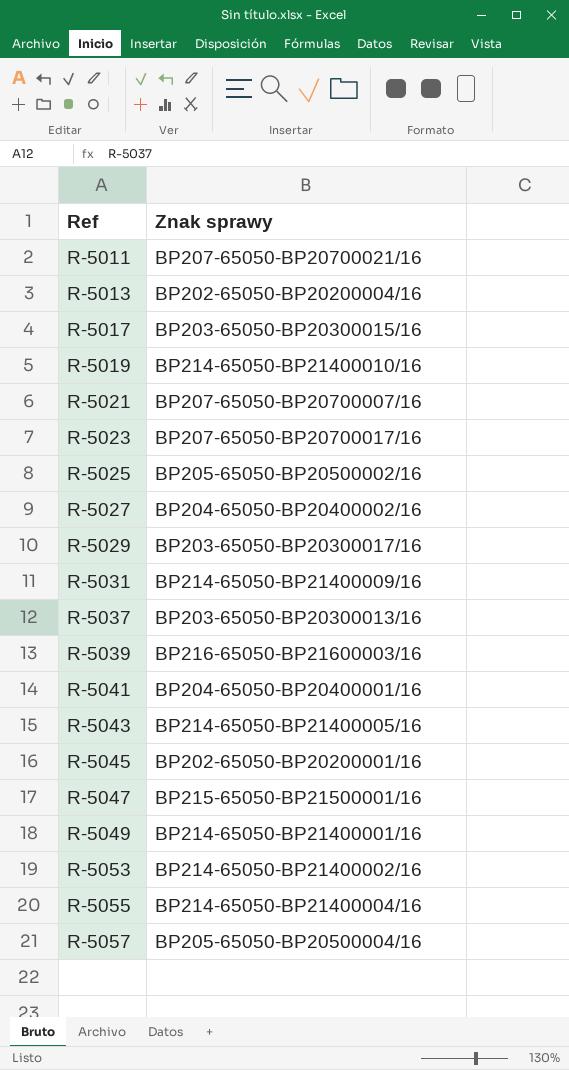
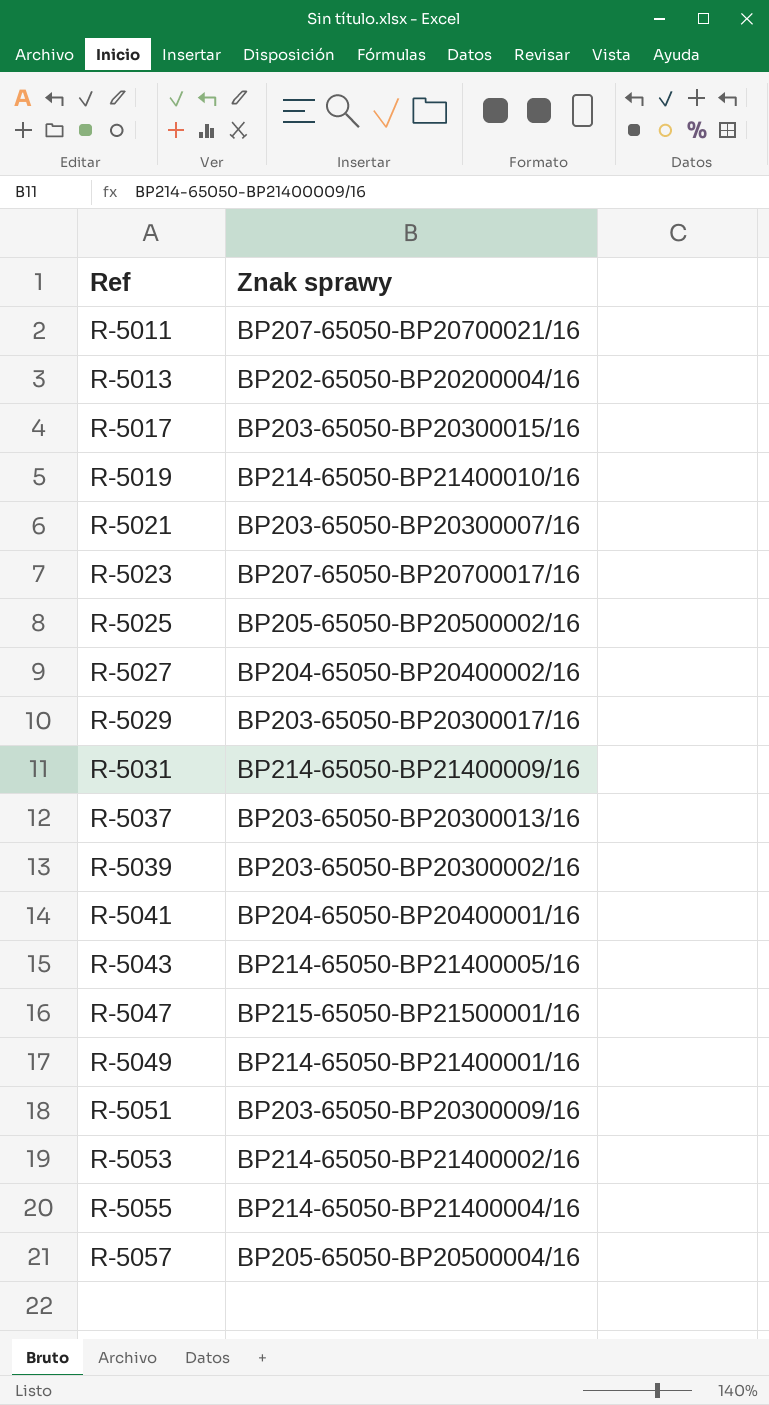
row R-5045: BP202-65050-BP20200001/16 -> none
R-5021 | Znak sprawy: BP207-65050-BP20700007/16 -> BP203-65050-BP20300007/16
R-5039 | Znak sprawy: BP216-65050-BP21600003/16 -> BP203-65050-BP20300002/16
row R-5051: none -> BP203-65050-BP20300009/16

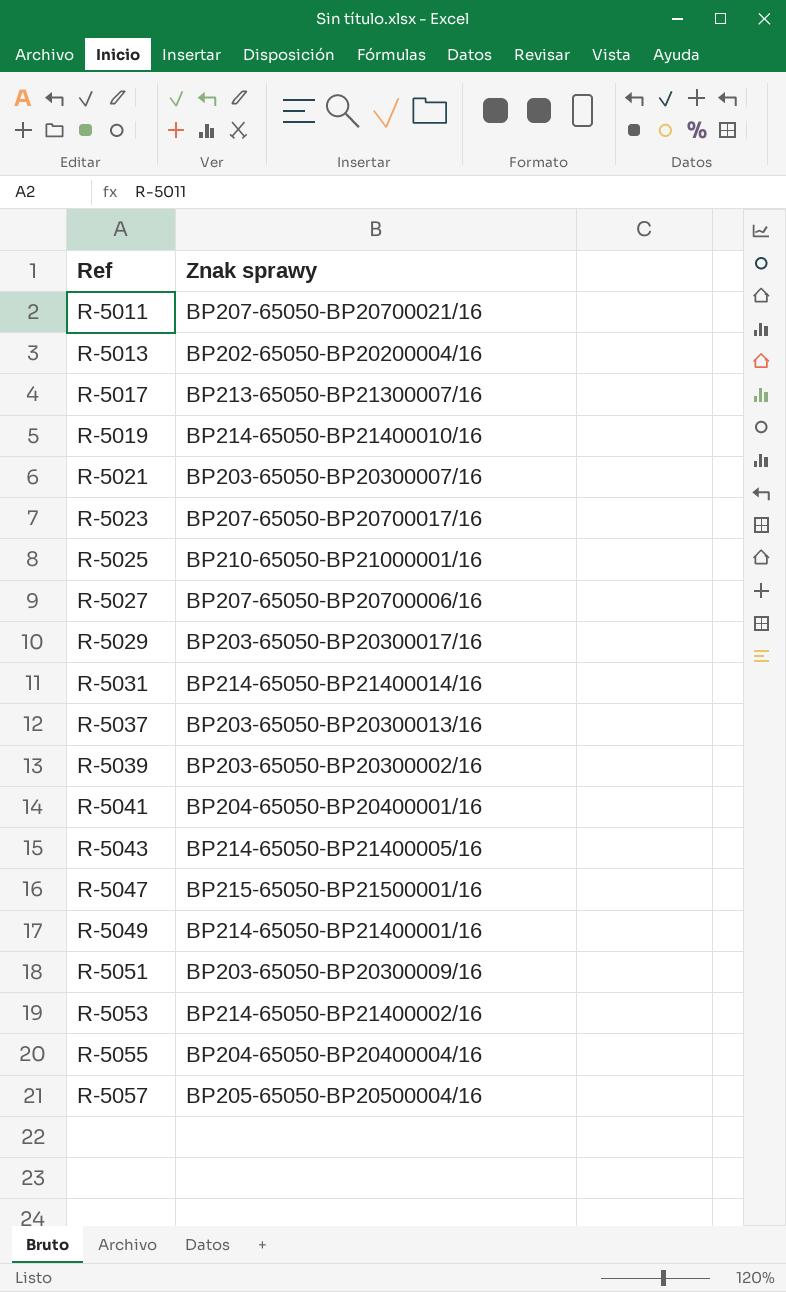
R-5017 | Znak sprawy: BP203-65050-BP20300015/16 -> BP213-65050-BP21300007/16
R-5025 | Znak sprawy: BP205-65050-BP20500002/16 -> BP210-65050-BP21000001/16
R-5027 | Znak sprawy: BP204-65050-BP20400002/16 -> BP207-65050-BP20700006/16
R-5031 | Znak sprawy: BP214-65050-BP21400009/16 -> BP214-65050-BP21400014/16
R-5055 | Znak sprawy: BP214-65050-BP21400004/16 -> BP204-65050-BP20400004/16

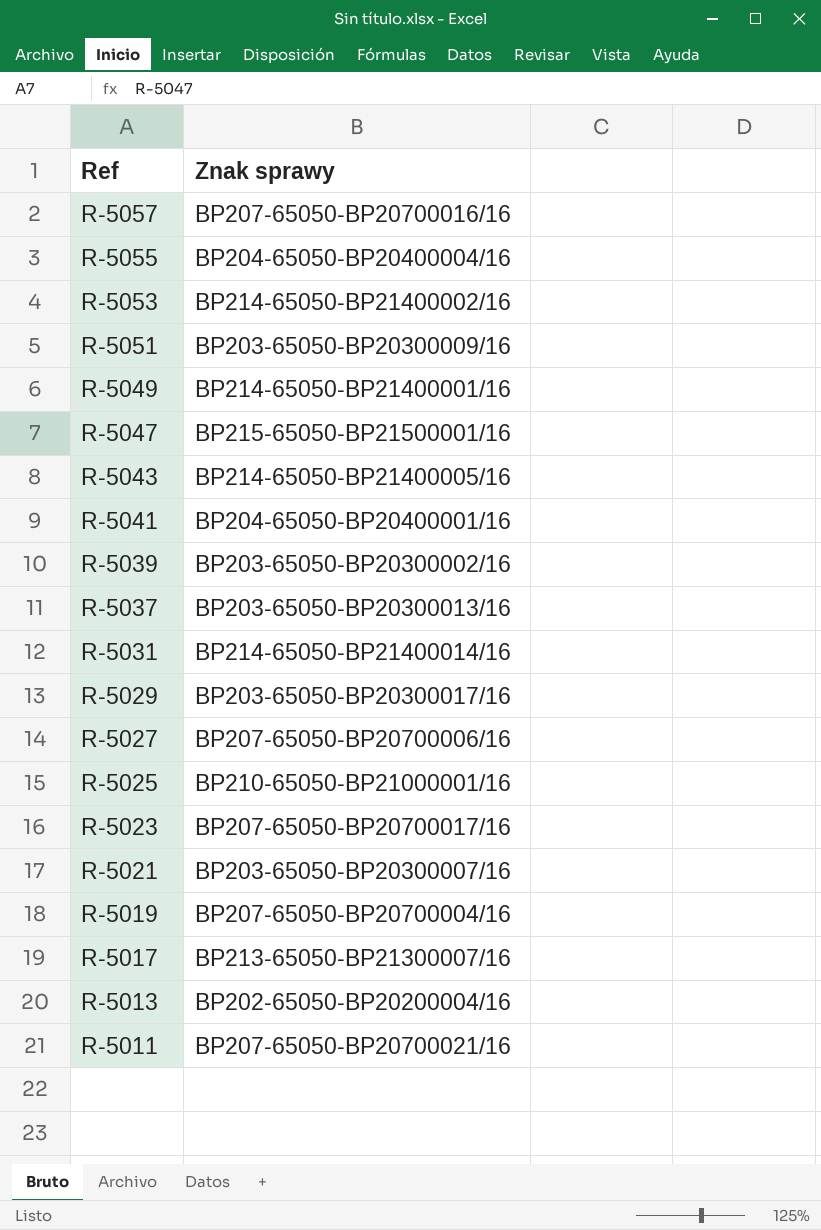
row order: Ref ascending -> Ref descending
R-5057 | Znak sprawy: BP205-65050-BP20500004/16 -> BP207-65050-BP20700016/16
R-5019 | Znak sprawy: BP214-65050-BP21400010/16 -> BP207-65050-BP20700004/16

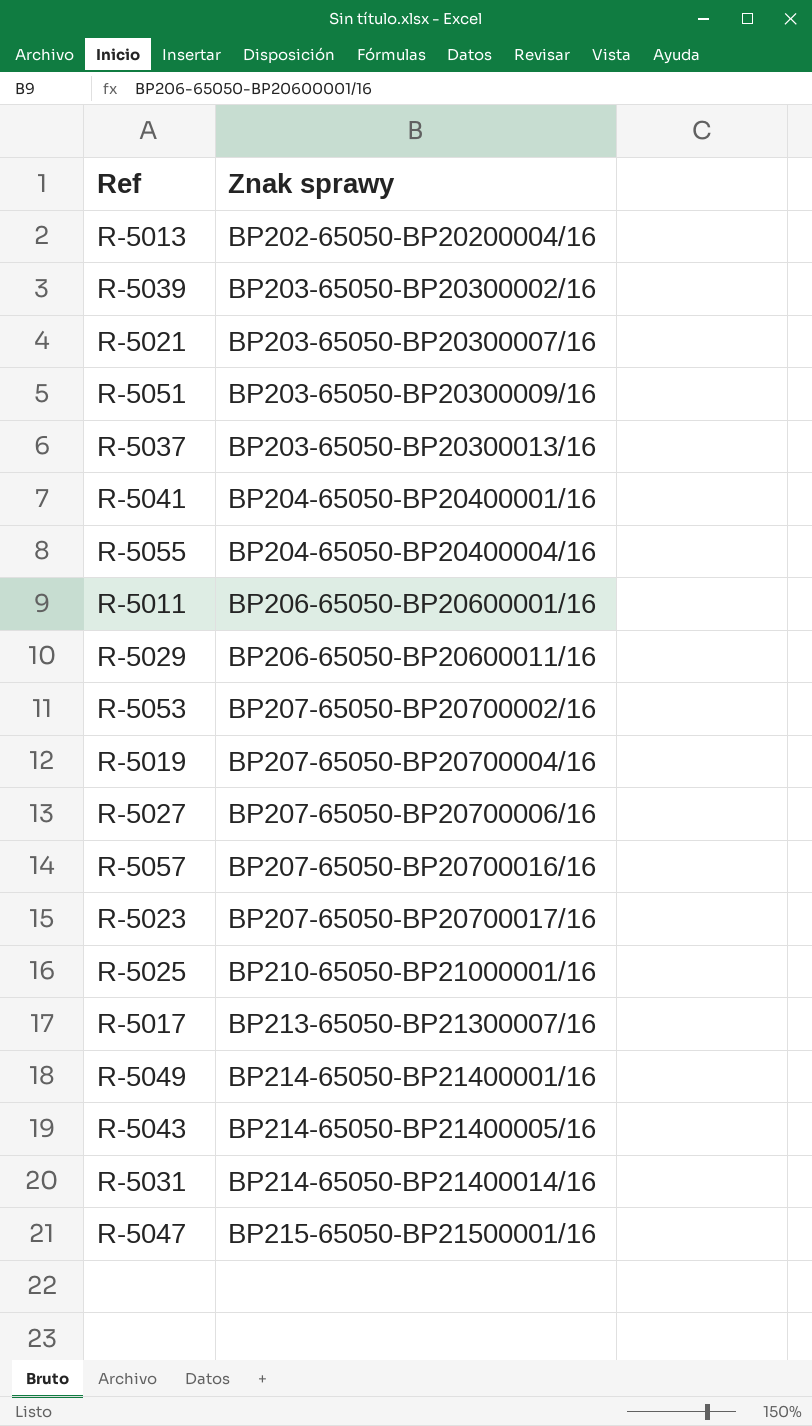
row order: Ref descending -> Znak sprawy ascending
R-5011 | Znak sprawy: BP207-65050-BP20700021/16 -> BP206-65050-BP20600001/16
R-5029 | Znak sprawy: BP203-65050-BP20300017/16 -> BP206-65050-BP20600011/16
R-5053 | Znak sprawy: BP214-65050-BP21400002/16 -> BP207-65050-BP20700002/16

